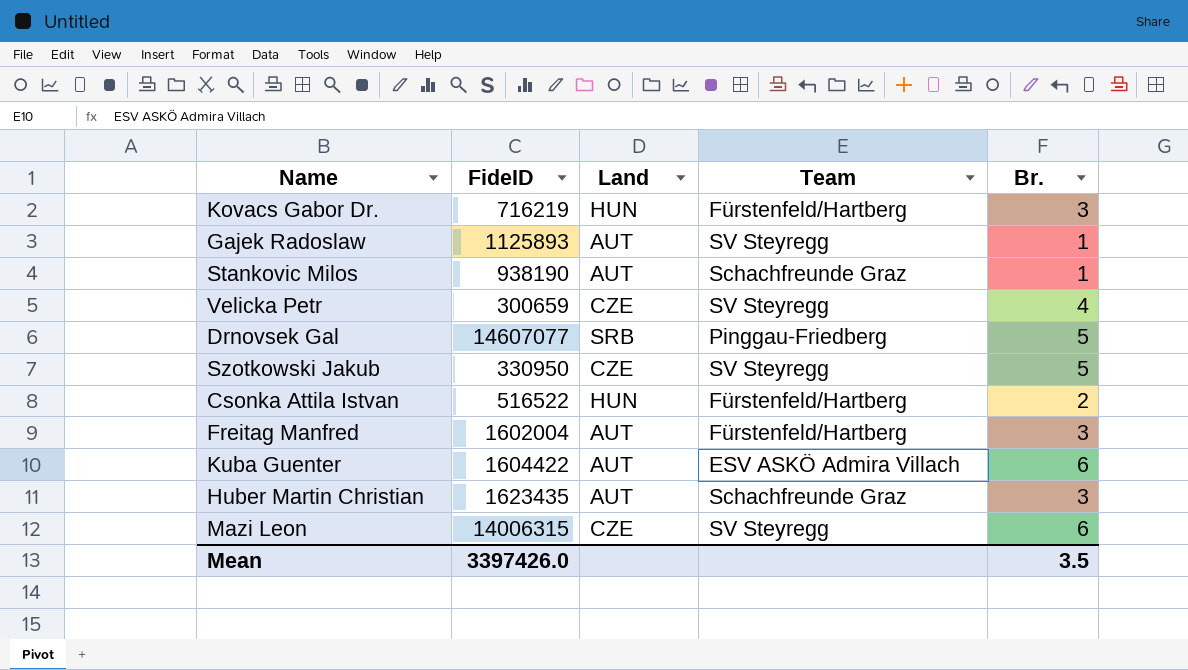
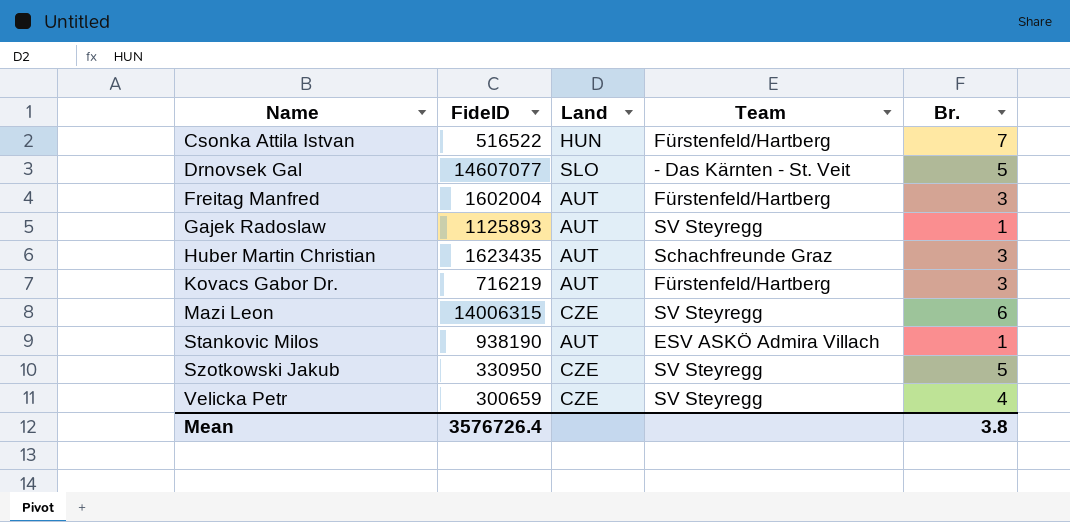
row order: none -> Name ascending
row Kuba Guenter: 1604422 | AUT | ESV ASKÖ Admira Villach | 6 -> none
Csonka Attila Istvan | Br.: 2 -> 7
Drnovsek Gal | Land: SRB -> SLO
Drnovsek Gal | Team: Pinggau-Friedberg -> - Das Kärnten - St. Veit
Kovacs Gabor Dr. | Land: HUN -> AUT
Stankovic Milos | Team: Schachfreunde Graz -> ESV ASKÖ Admira Villach
Mean | FideID: 3397426.0 -> 3576726.4
Mean | Br.: 3.5 -> 3.8

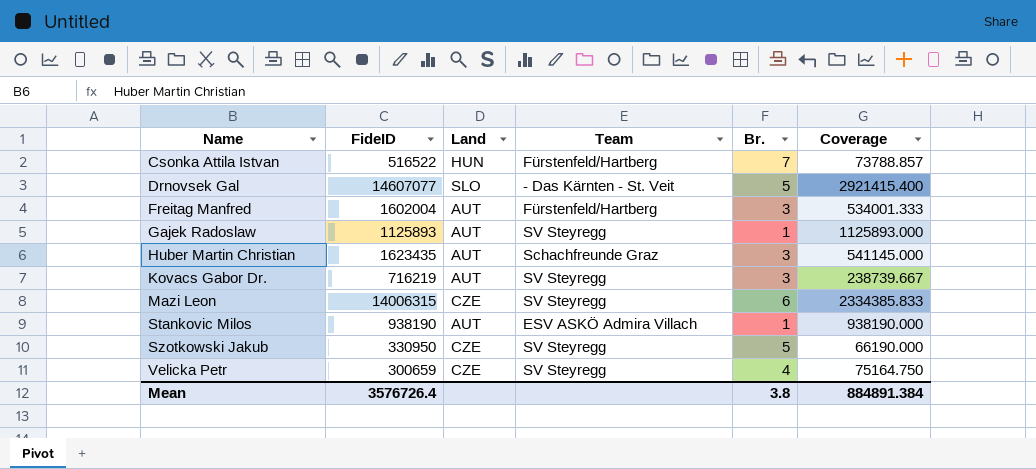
column Coverage | formula: none -> [FideID] / [Br.]
Kovacs Gabor Dr. | Team: Fürstenfeld/Hartberg -> SV Steyregg

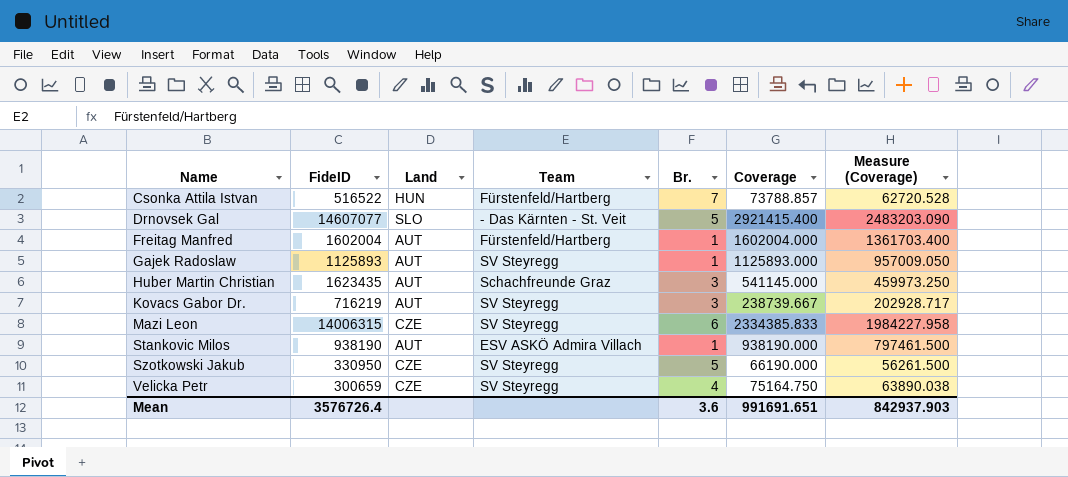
column Measure (Coverage) | formula: none -> [Coverage] * 0.85
Freitag Manfred | Br.: 3 -> 1
Freitag Manfred | Coverage: 534001.333 -> 1602004.000
Mean | Br.: 3.8 -> 3.6
Mean | Coverage: 884891.384 -> 991691.651

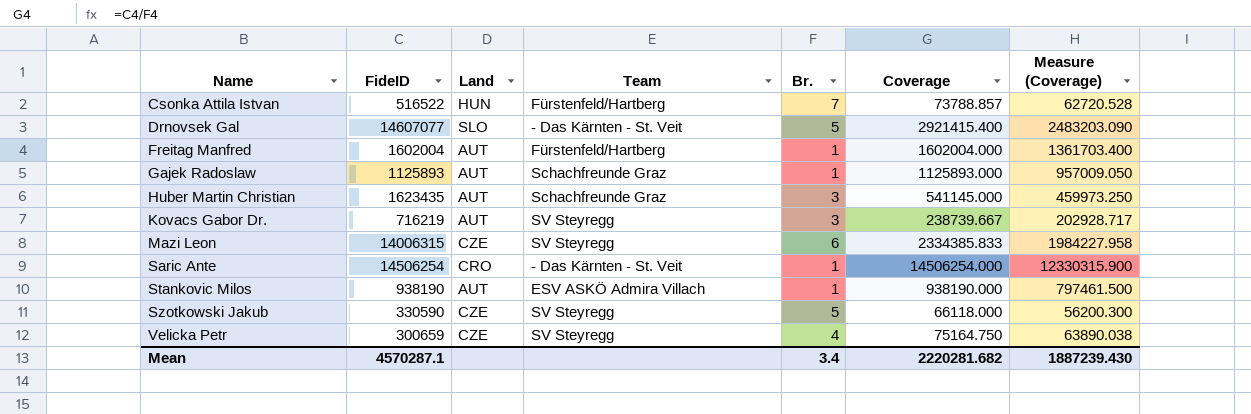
Gajek Radoslaw | Team: SV Steyregg -> Schachfreunde Graz
row Saric Ante: none -> 14506254 | CRO | - Das Kärnten - St. Veit | 1 | 14506254.000 | 12330315.900
Szotkowski Jakub | FideID: 330950 -> 330590
Szotkowski Jakub | Coverage: 66190.000 -> 66118.000
Szotkowski Jakub | Measure (Coverage): 56261.500 -> 56200.300
Mean | FideID: 3576726.4 -> 4570287.1
Mean | Br.: 3.6 -> 3.4
Mean | Coverage: 991691.651 -> 2220281.682
Mean | Measure (Coverage): 842937.903 -> 1887239.430

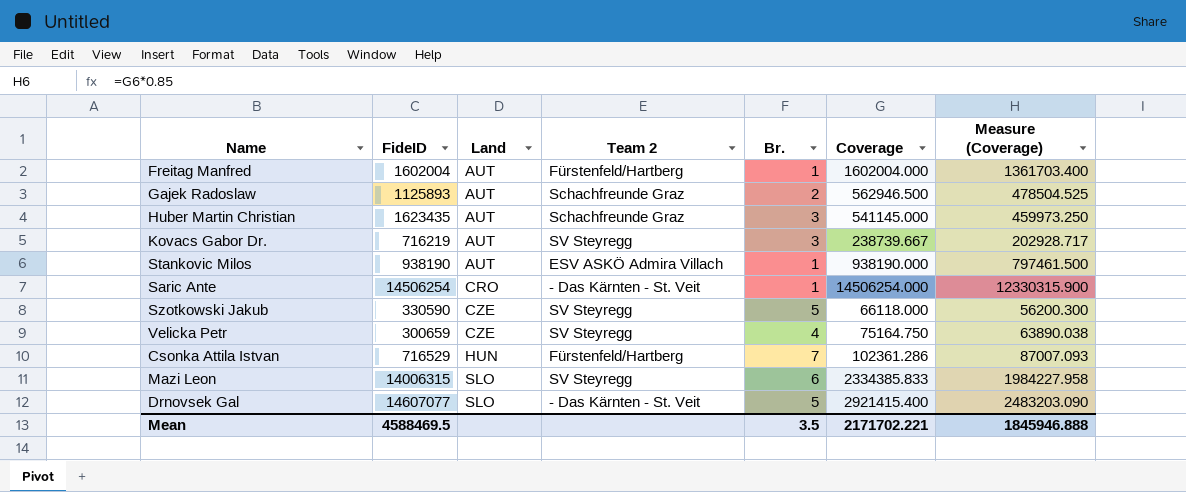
row order: Name ascending -> Land ascending
column name: Team -> Team 2
Gajek Radoslaw | Br.: 1 -> 2
Gajek Radoslaw | Coverage: 1125893.000 -> 562946.500
Gajek Radoslaw | Measure (Coverage): 957009.050 -> 478504.525
Csonka Attila Istvan | FideID: 516522 -> 716529
Csonka Attila Istvan | Coverage: 73788.857 -> 102361.286
Csonka Attila Istvan | Measure (Coverage): 62720.528 -> 87007.093
Mazi Leon | Land: CZE -> SLO
Mean | FideID: 4570287.1 -> 4588469.5
Mean | Br.: 3.4 -> 3.5
Mean | Coverage: 2220281.682 -> 2171702.221
Mean | Measure (Coverage): 1887239.430 -> 1845946.888

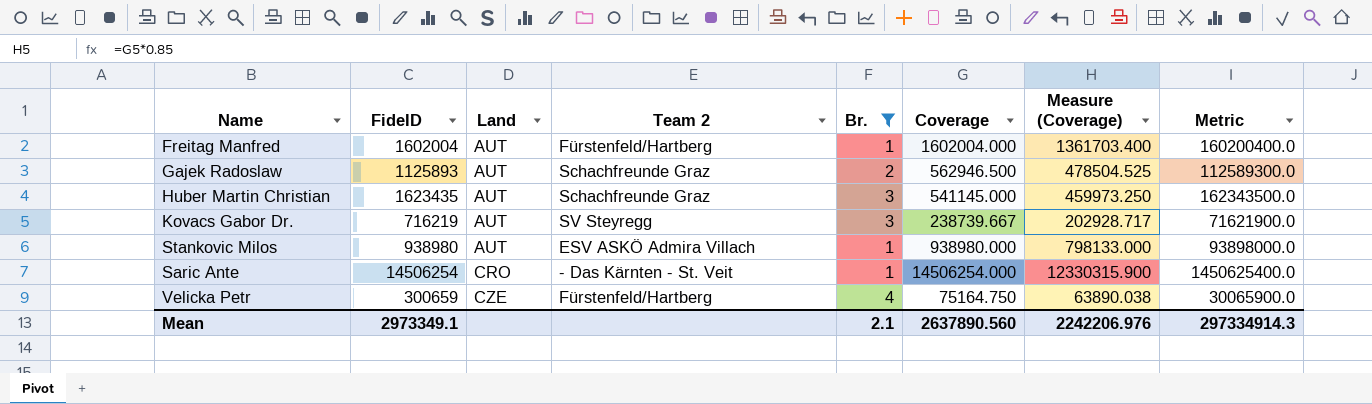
filter: none -> Br. <= 4
column Metric | formula: none -> [FideID] * 100
Stankovic Milos | FideID: 938190 -> 938980
Stankovic Milos | Coverage: 938190.000 -> 938980.000
Stankovic Milos | Measure (Coverage): 797461.500 -> 798133.000
Velicka Petr | Team 2: SV Steyregg -> Fürstenfeld/Hartberg
Mean | FideID: 4588469.5 -> 2973349.1
Mean | Br.: 3.5 -> 2.1
Mean | Coverage: 2171702.221 -> 2637890.560
Mean | Measure (Coverage): 1845946.888 -> 2242206.976

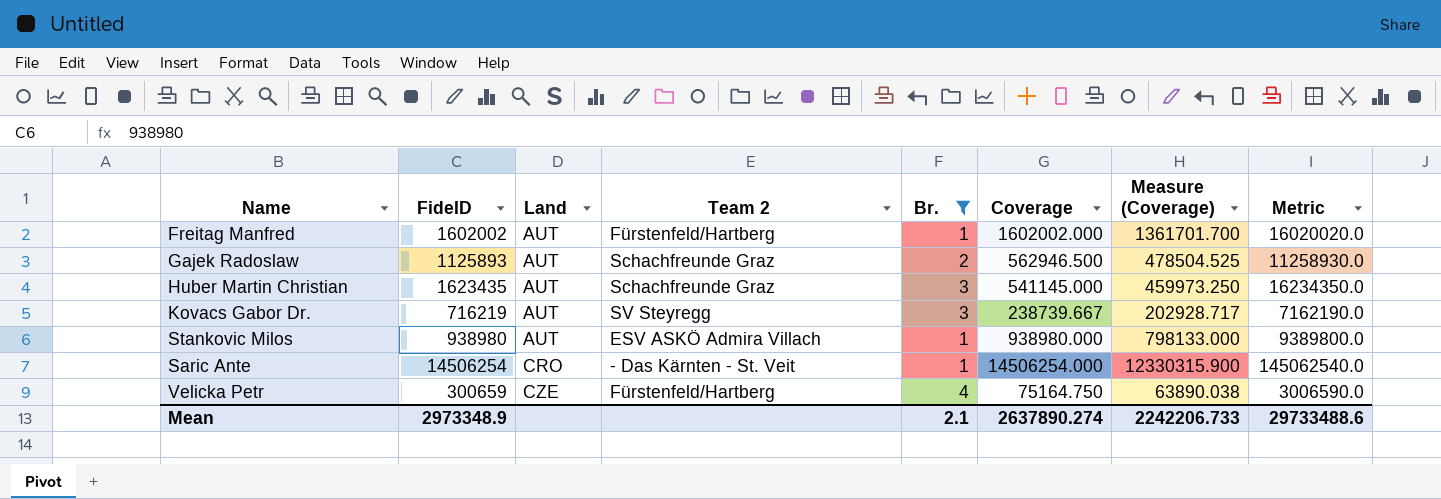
column Metric | formula: [FideID] * 100 -> [FideID] * 10
Freitag Manfred | FideID: 1602004 -> 1602002
Freitag Manfred | Coverage: 1602004.000 -> 1602002.000
Freitag Manfred | Measure (Coverage): 1361703.400 -> 1361701.700
Mean | FideID: 2973349.1 -> 2973348.9
Mean | Coverage: 2637890.560 -> 2637890.274
Mean | Measure (Coverage): 2242206.976 -> 2242206.733
Mean | Metric: 297334914.3 -> 29733488.6

